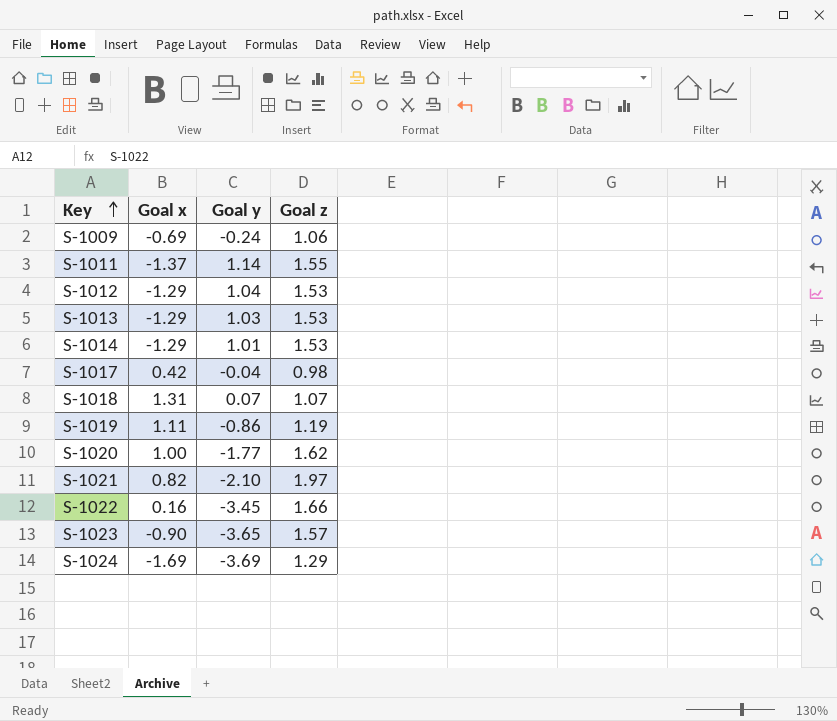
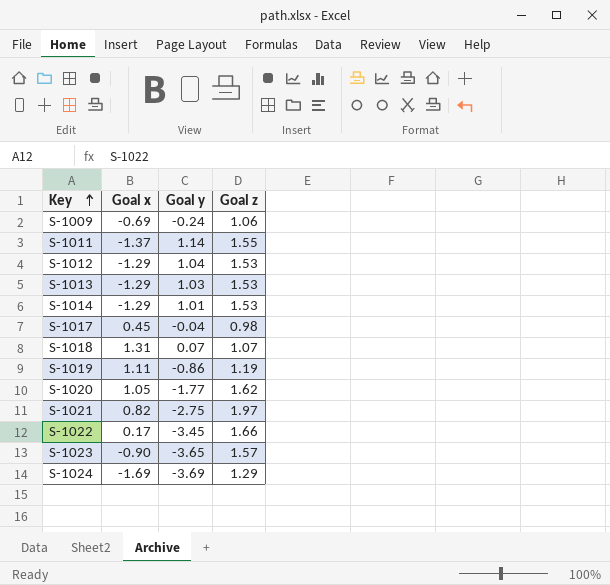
S-1017 | Goal x: 0.42 -> 0.45
S-1020 | Goal x: 1.00 -> 1.05
S-1021 | Goal y: -2.10 -> -2.75
S-1022 | Goal x: 0.16 -> 0.17

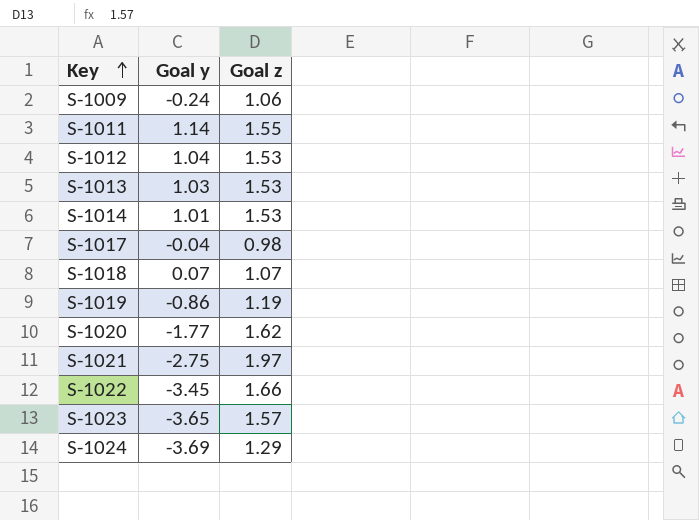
column Goal x | position: 2 -> none

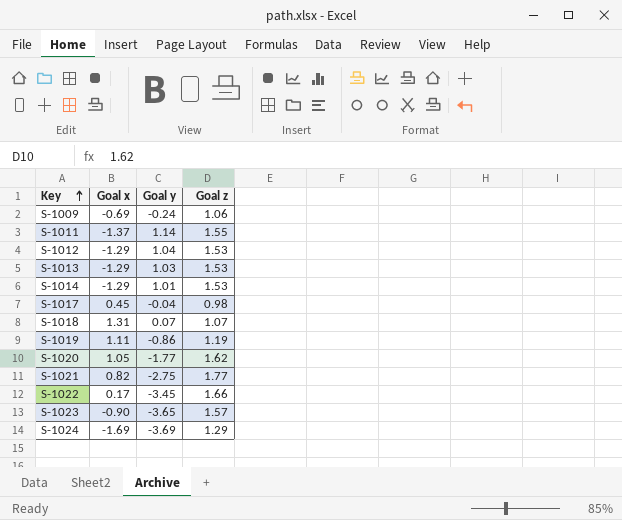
column Goal x | position: none -> 2
S-1021 | Goal z: 1.97 -> 1.77

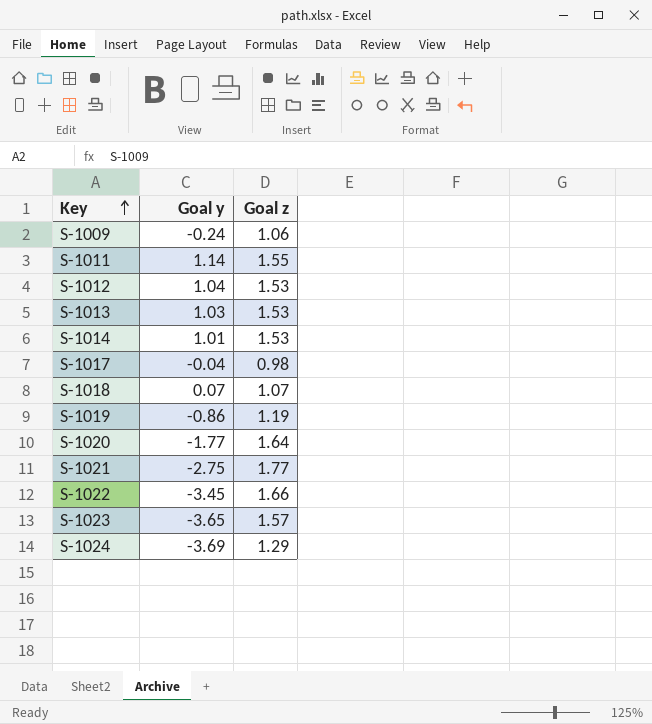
column Goal x | position: 2 -> none
S-1020 | Goal z: 1.62 -> 1.64

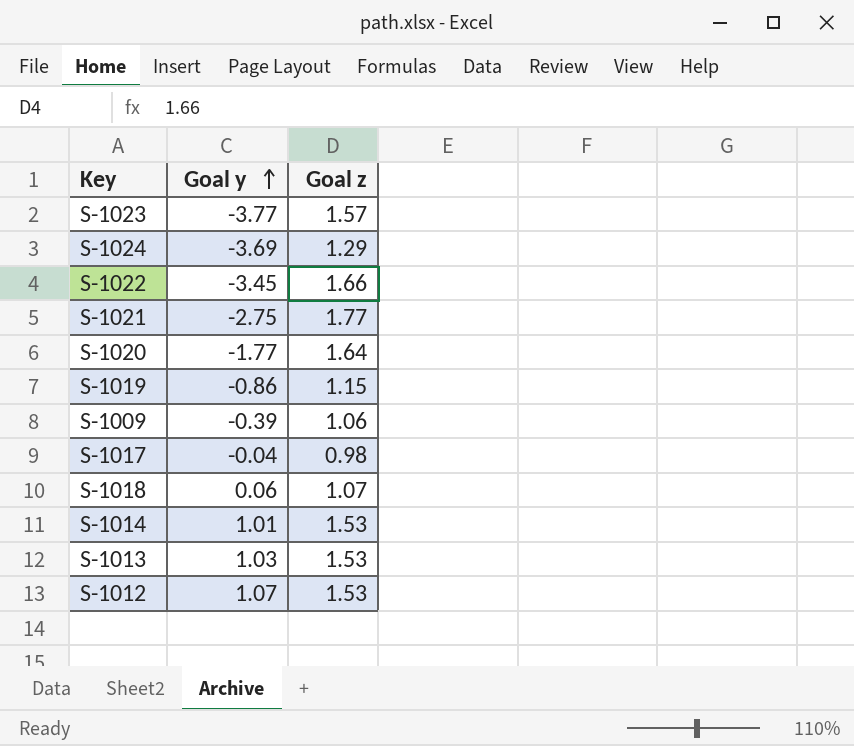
row order: Key ascending -> Goal y ascending
row S-1011: 1.14 | 1.55 -> none
S-1023 | Goal y: -3.65 -> -3.77
S-1019 | Goal z: 1.19 -> 1.15
S-1009 | Goal y: -0.24 -> -0.39
S-1018 | Goal y: 0.07 -> 0.06
S-1012 | Goal y: 1.04 -> 1.07

